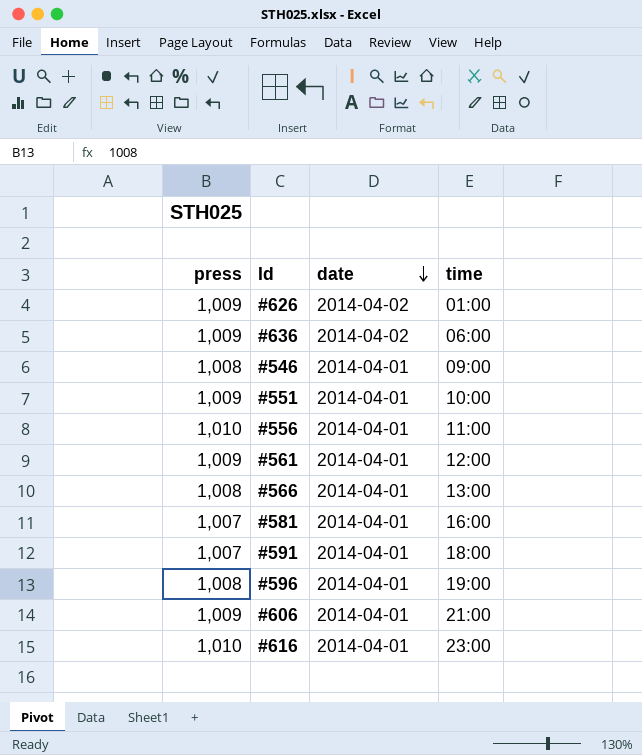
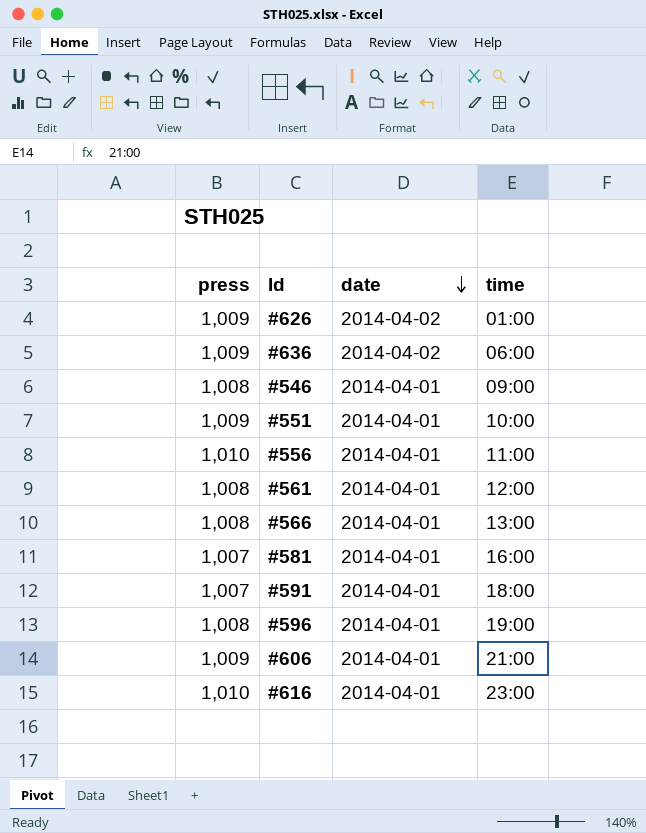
#561 | press: 1,009 -> 1,008

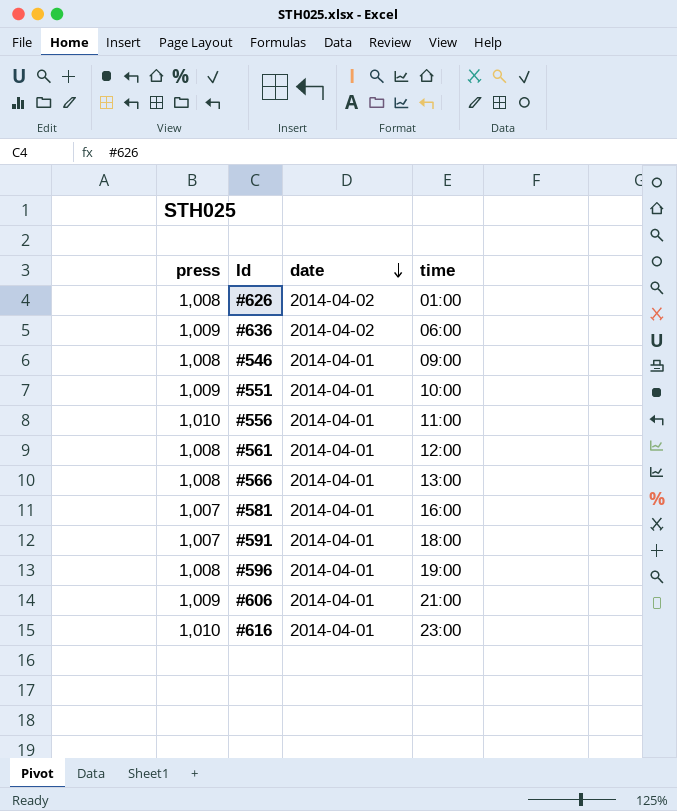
#626 | press: 1,009 -> 1,008

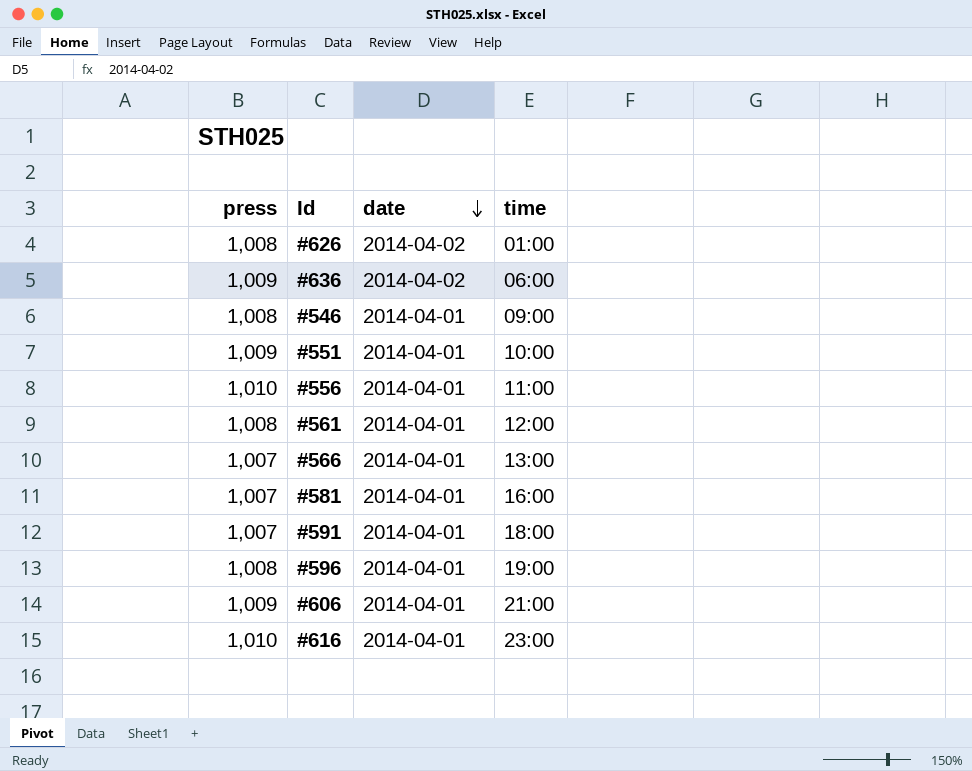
#566 | press: 1,008 -> 1,007

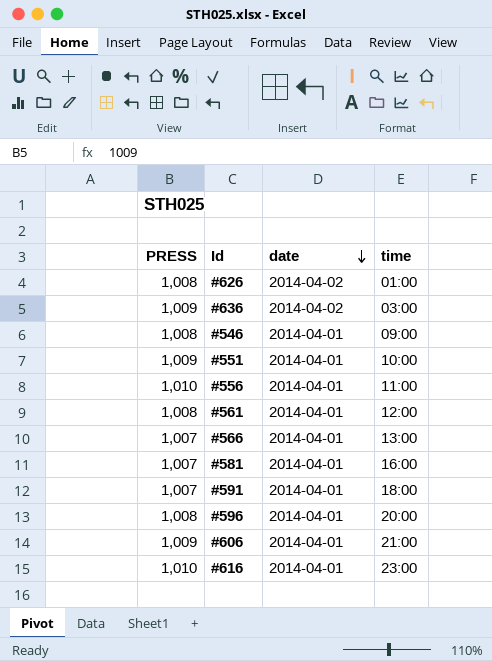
column name: press -> PRESS
#636 | time: 06:00 -> 03:00
#596 | time: 19:00 -> 20:00

